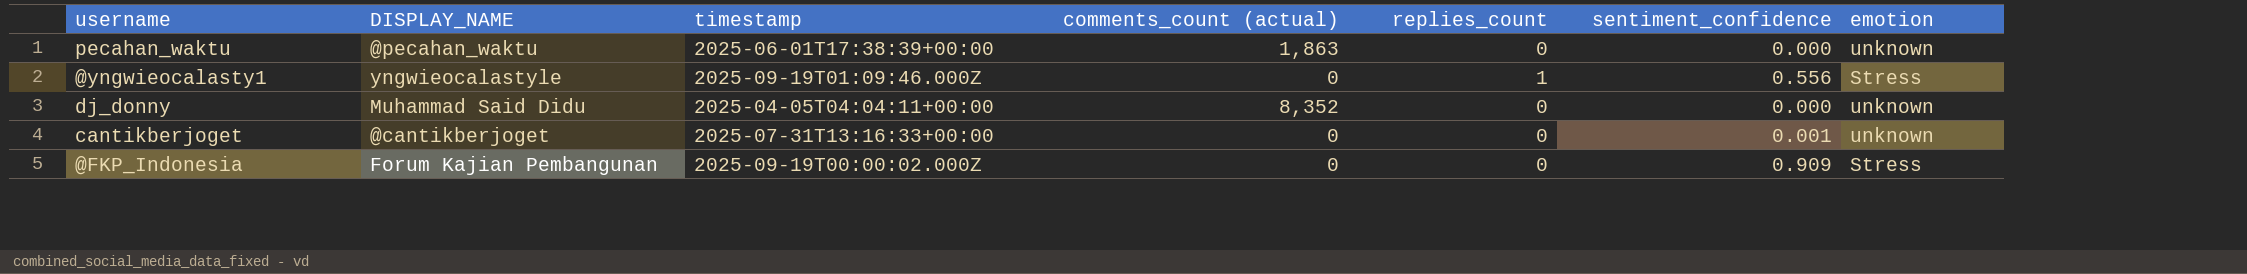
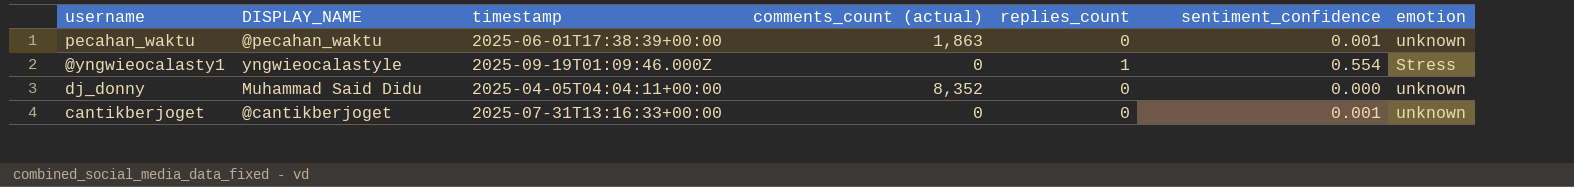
row @FKP_Indonesia: Forum Kajian Pembangunan | 2025-09-19T00:00:02.000Z | 0 | 0 | 0.909 | Stress -> none
pecahan_waktu | sentiment_confidence: 0.000 -> 0.001
@yngwieocalasty1 | sentiment_confidence: 0.556 -> 0.554

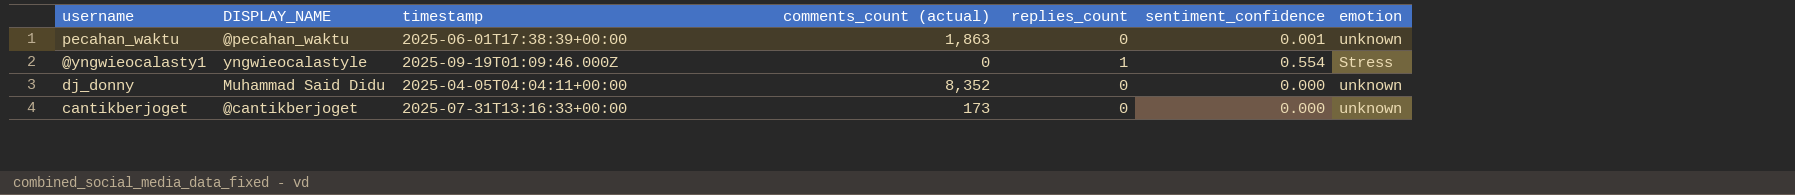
cantikberjoget | comments_count (actual): 0 -> 173
cantikberjoget | sentiment_confidence: 0.001 -> 0.000

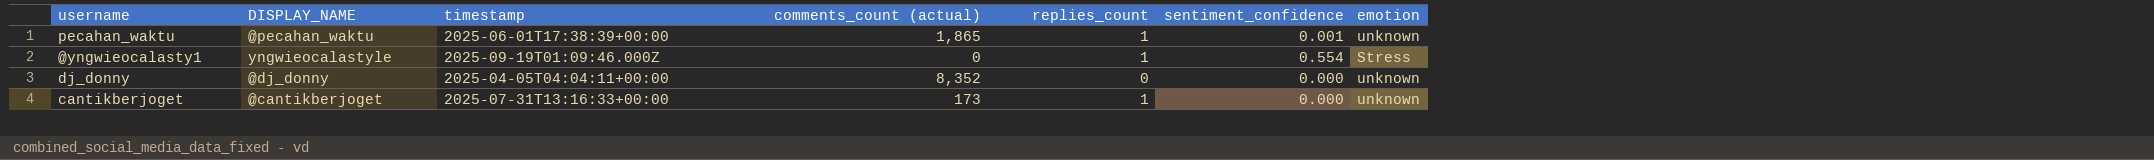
pecahan_waktu | comments_count (actual): 1,863 -> 1,865
pecahan_waktu | replies_count: 0 -> 1
dj_donny | DISPLAY_NAME: Muhammad Said Didu -> @dj_donny
cantikberjoget | replies_count: 0 -> 1

